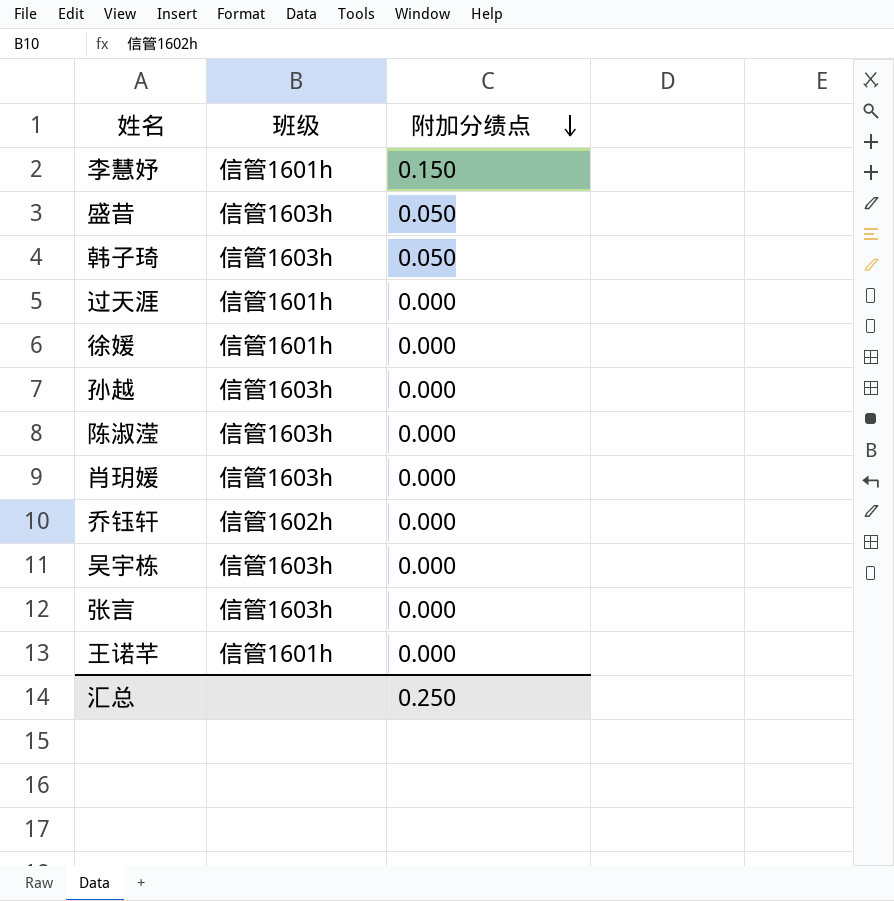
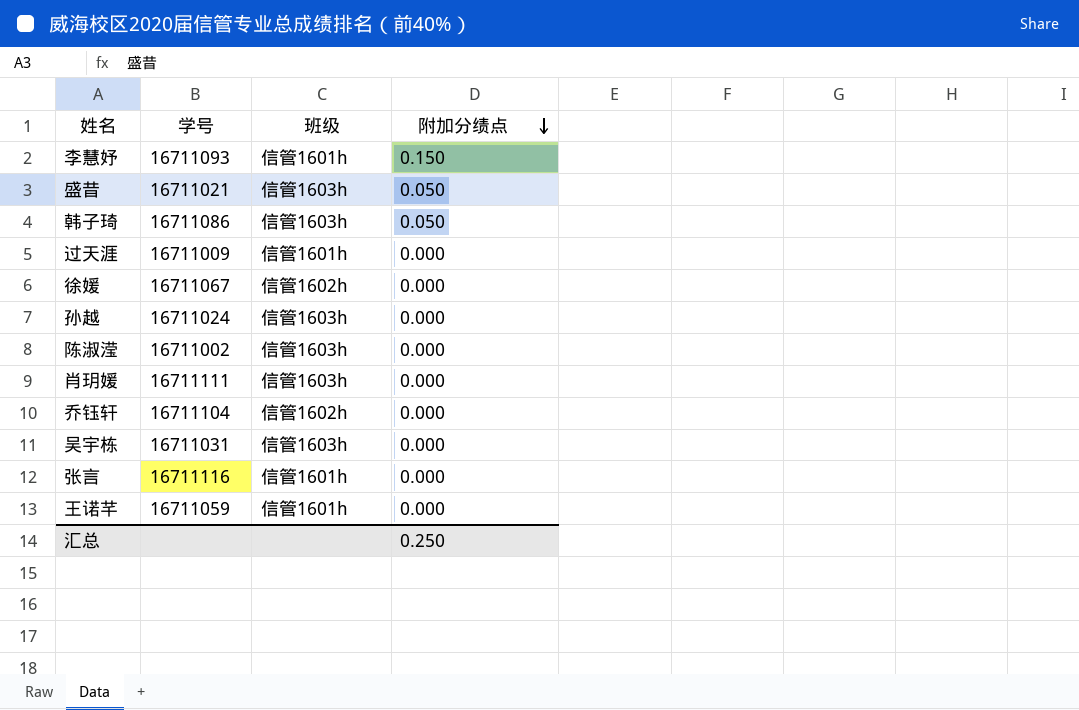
column 学号 | position: none -> 2
徐媛 | 班级: 信管1601h -> 信管1602h
张言 | 班级: 信管1603h -> 信管1601h

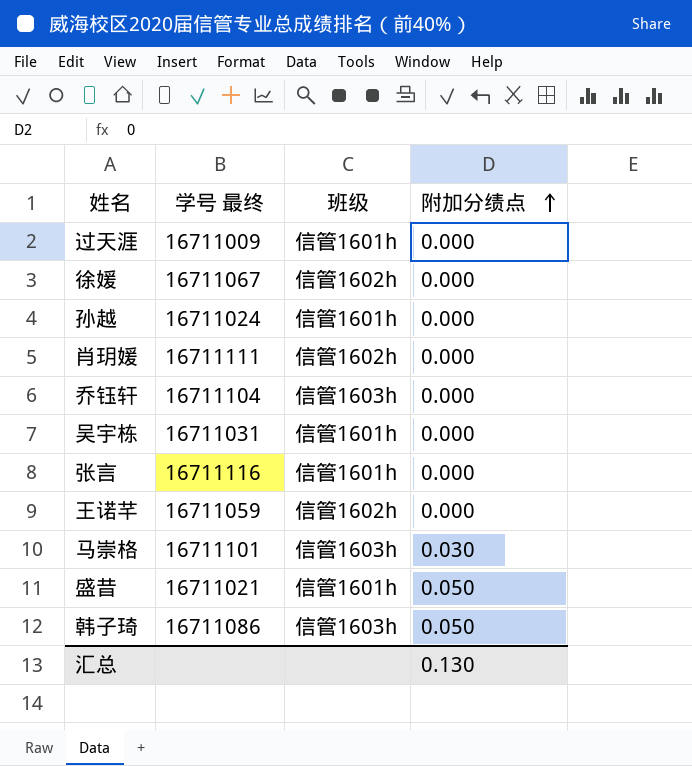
row order: 附加分绩点 descending -> 附加分绩点 ascending
column name: 学号 -> 学号 最终
row 李慧妤: 16711093 | 信管1601h | 0.150 -> none
row 陈淑滢: 16711002 | 信管1603h | 0.000 -> none
孙越 | 班级: 信管1603h -> 信管1601h
肖玥媛 | 班级: 信管1603h -> 信管1602h
乔钰轩 | 班级: 信管1602h -> 信管1603h
吴宇栋 | 班级: 信管1603h -> 信管1601h
王诺芊 | 班级: 信管1601h -> 信管1602h
row 马崇格: none -> 16711101 | 信管1603h | 0.030
盛昔 | 班级: 信管1603h -> 信管1601h
汇总 | 附加分绩点: 0.250 -> 0.130

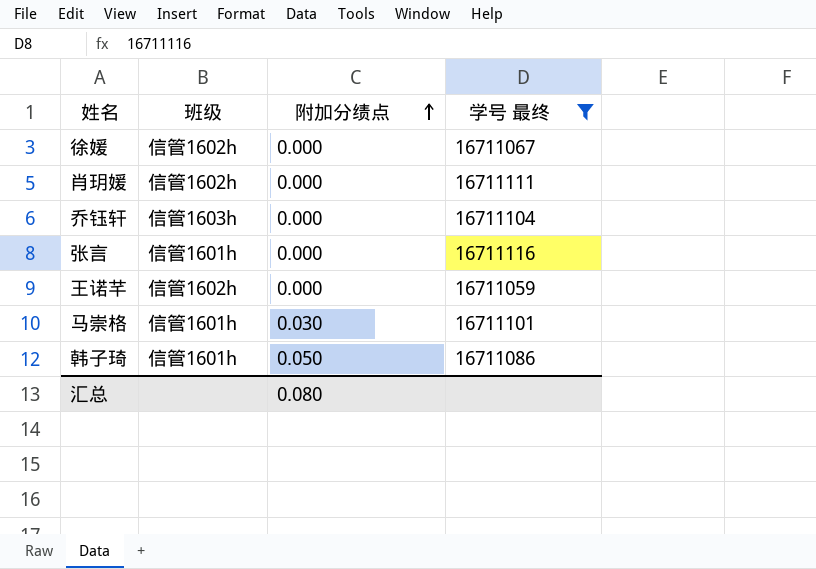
filter: none -> 学号 最终 >= 16711059
column 学号 最终 | position: 2 -> 4
马崇格 | 班级: 信管1603h -> 信管1601h
韩子琦 | 班级: 信管1603h -> 信管1601h
汇总 | 附加分绩点: 0.130 -> 0.080

